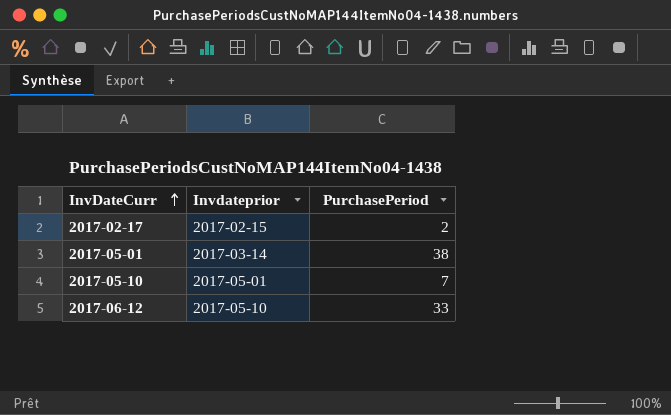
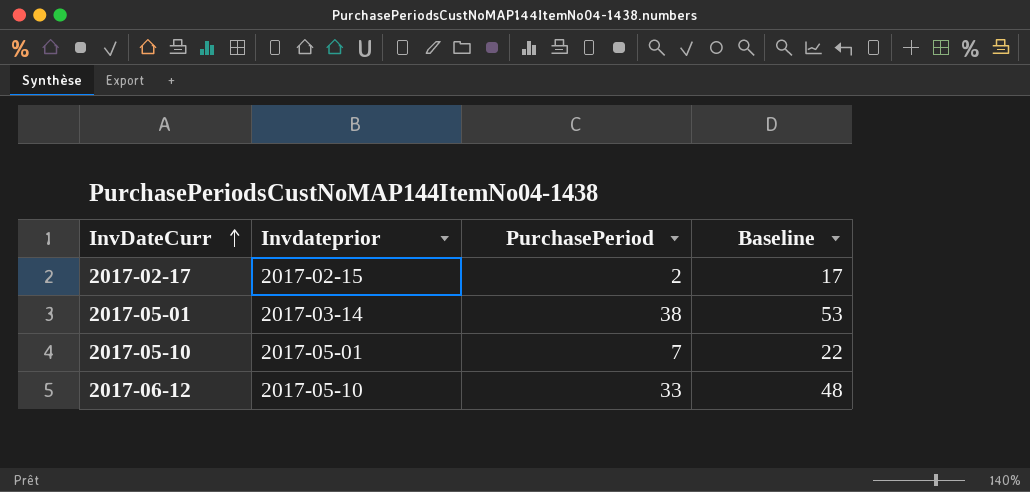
column Baseline | formula: none -> [PurchasePeriod] + 15

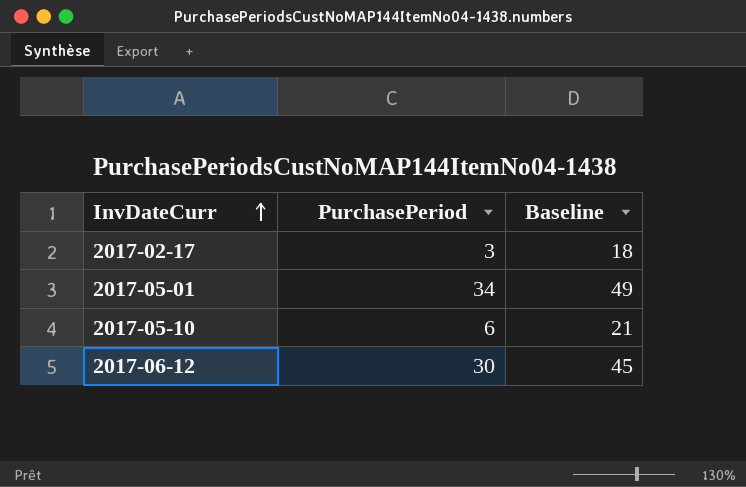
column Invdateprior | position: 2 -> none
2017-02-17 | PurchasePeriod: 2 -> 3
2017-02-17 | Baseline: 17 -> 18
2017-05-01 | PurchasePeriod: 38 -> 34
2017-05-01 | Baseline: 53 -> 49
2017-05-10 | PurchasePeriod: 7 -> 6
2017-05-10 | Baseline: 22 -> 21
2017-06-12 | PurchasePeriod: 33 -> 30
2017-06-12 | Baseline: 48 -> 45

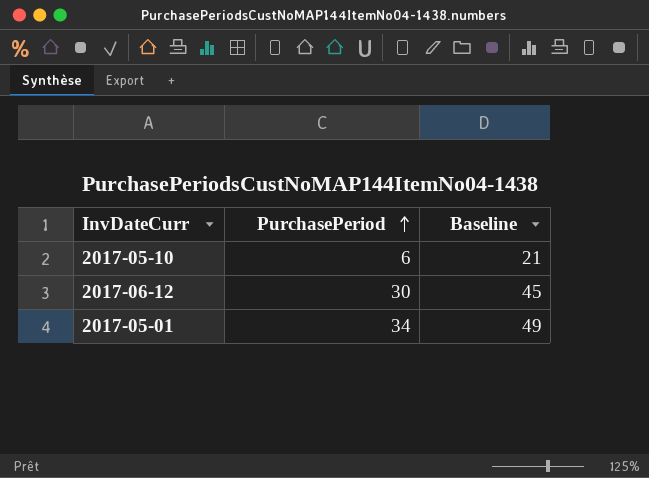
row order: InvDateCurr ascending -> PurchasePeriod ascending
row 2017-02-17: 3 | 18 -> none

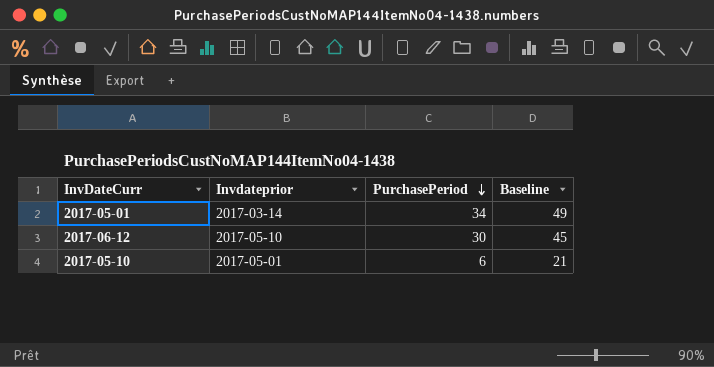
row order: PurchasePeriod ascending -> PurchasePeriod descending
column Invdateprior | position: none -> 2

